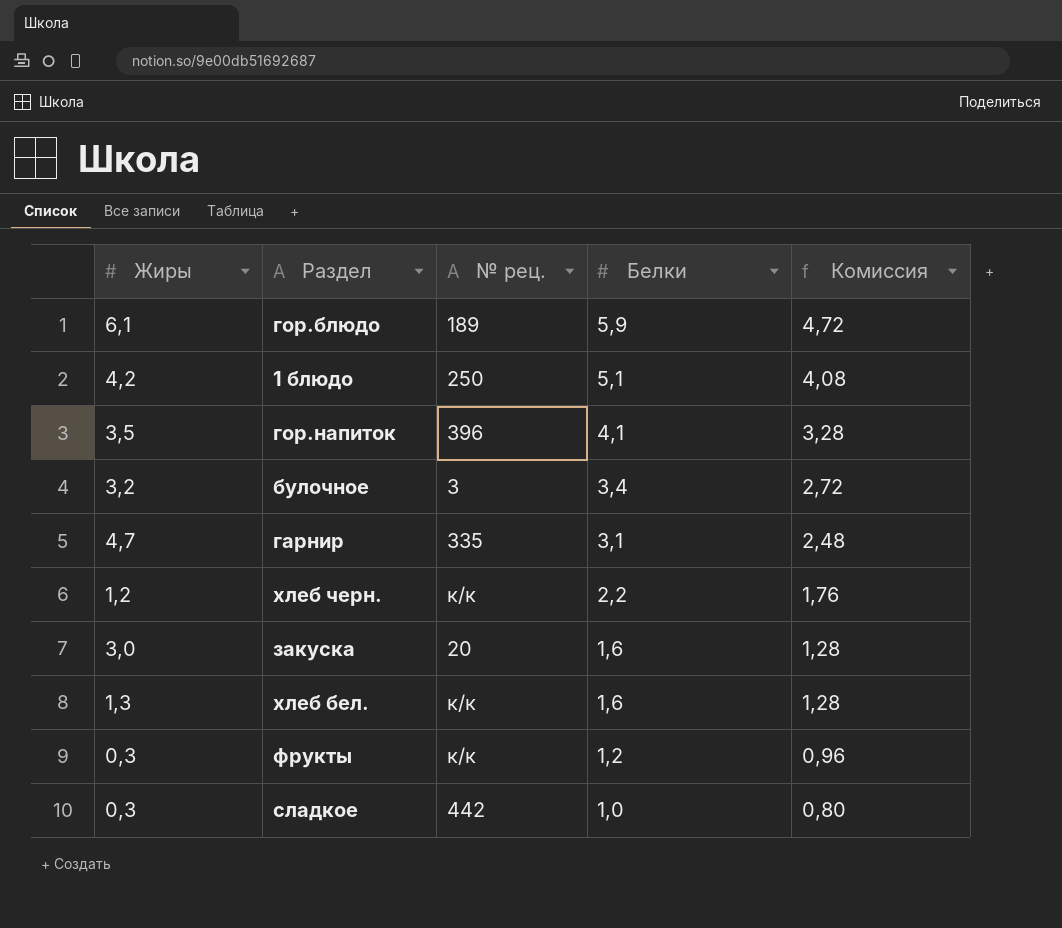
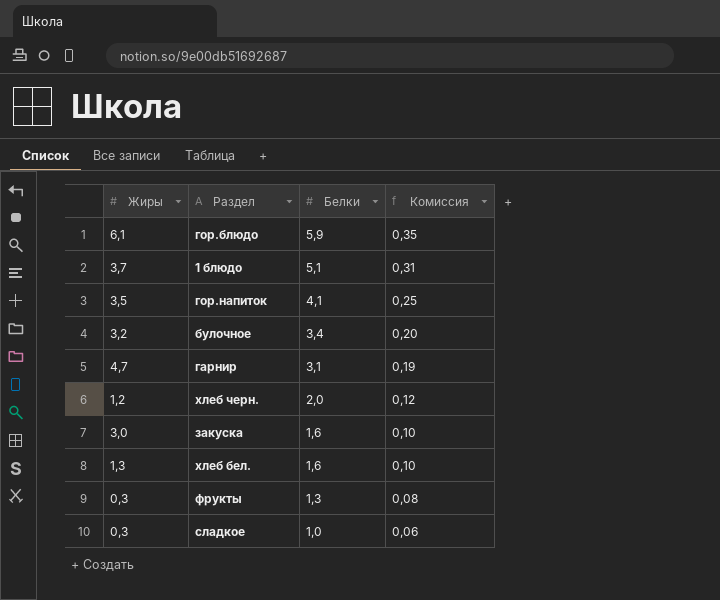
column № рец. | position: 3 -> none
column Комиссия | formula: [Белки] * 0,8 -> [Белки] * 0,06
1 блюдо | Жиры: 4,2 -> 3,7
хлеб черн. | Белки: 2,2 -> 2,0
фрукты | Белки: 1,2 -> 1,3

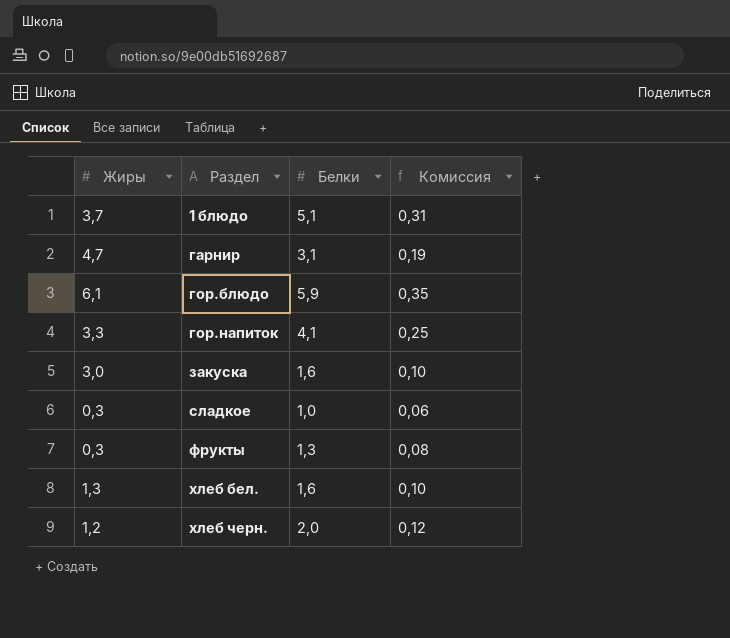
row order: Белки descending -> Раздел ascending
row булочное: 3,2 | 3,4 | 0,20 -> none
гор.напиток | Жиры: 3,5 -> 3,3

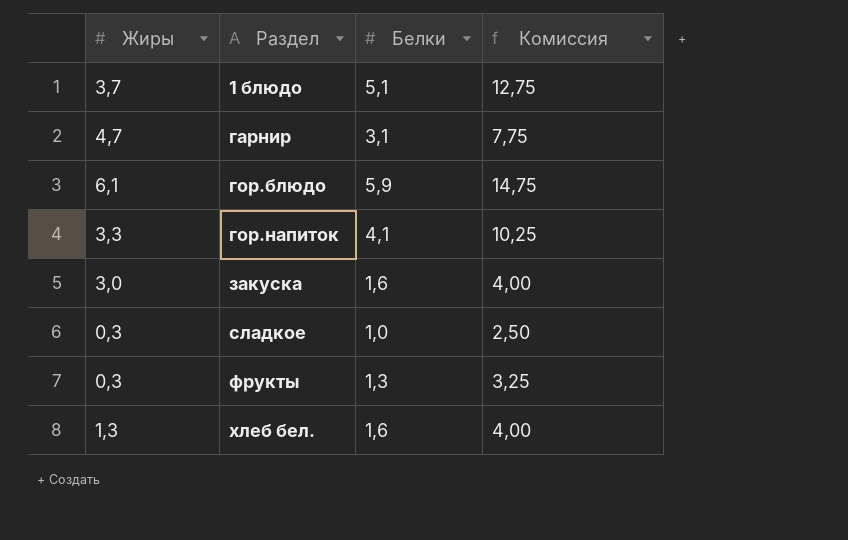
column Комиссия | formula: [Белки] * 0,06 -> [Белки] * 2,5
row хлеб черн.: 1,2 | 2,0 | 0,12 -> none

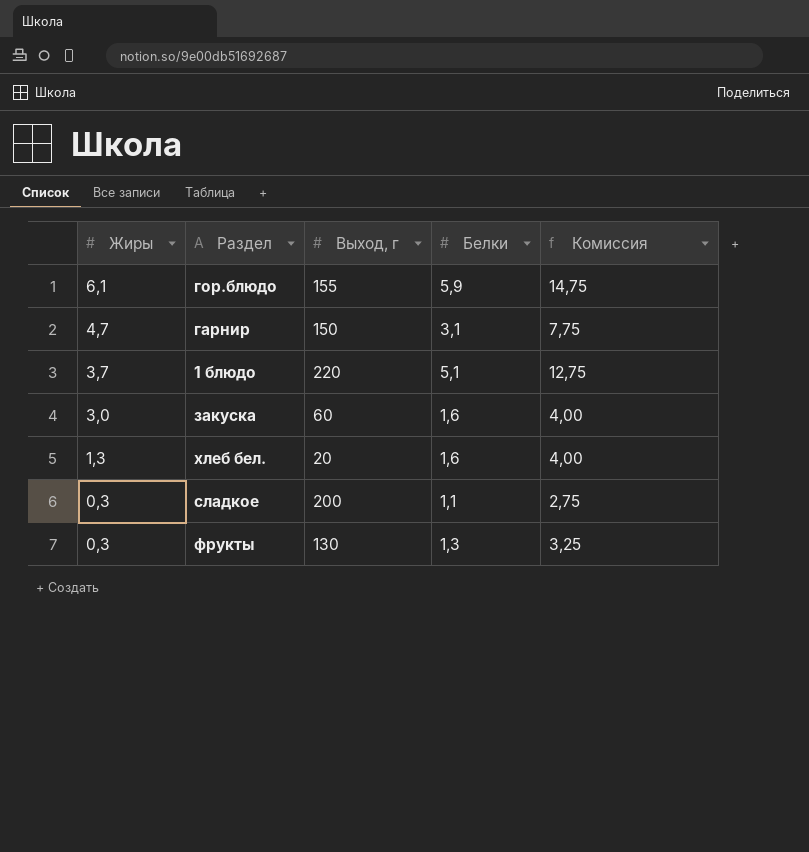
row order: Раздел ascending -> Жиры descending
column Выход, г | position: none -> 3
row гор.напиток: 3,3 | 4,1 | 10,25 -> none
сладкое | Белки: 1,0 -> 1,1
сладкое | Комиссия: 2,50 -> 2,75

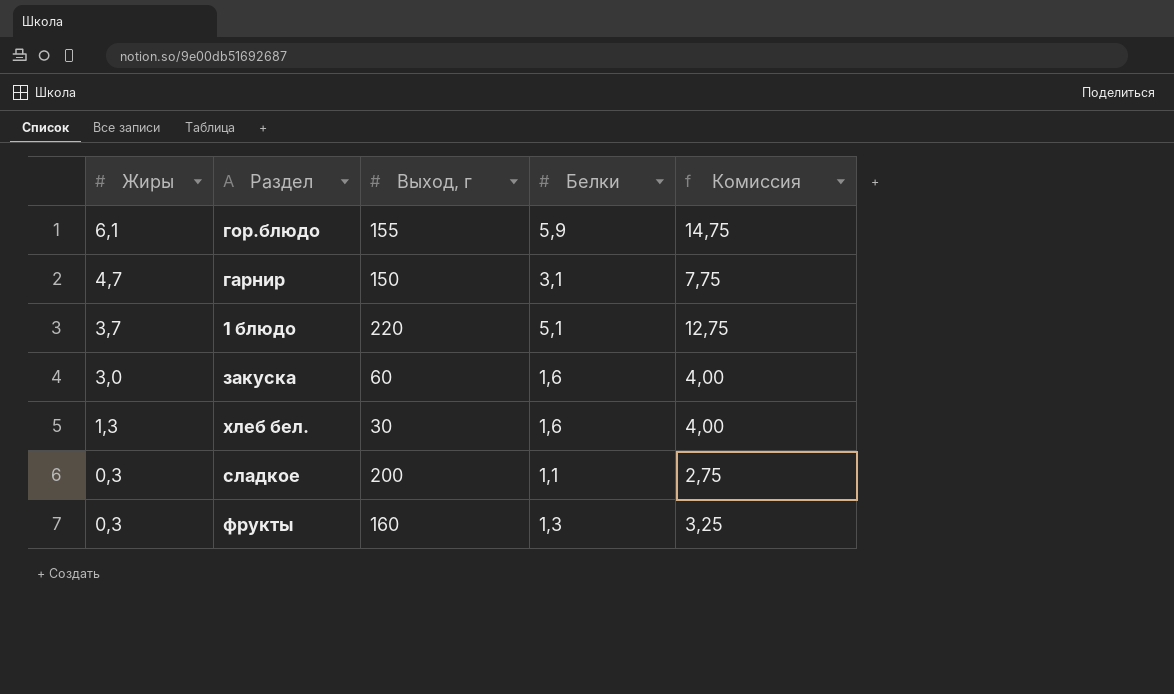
хлеб бел. | Выход, г: 20 -> 30
фрукты | Выход, г: 130 -> 160

